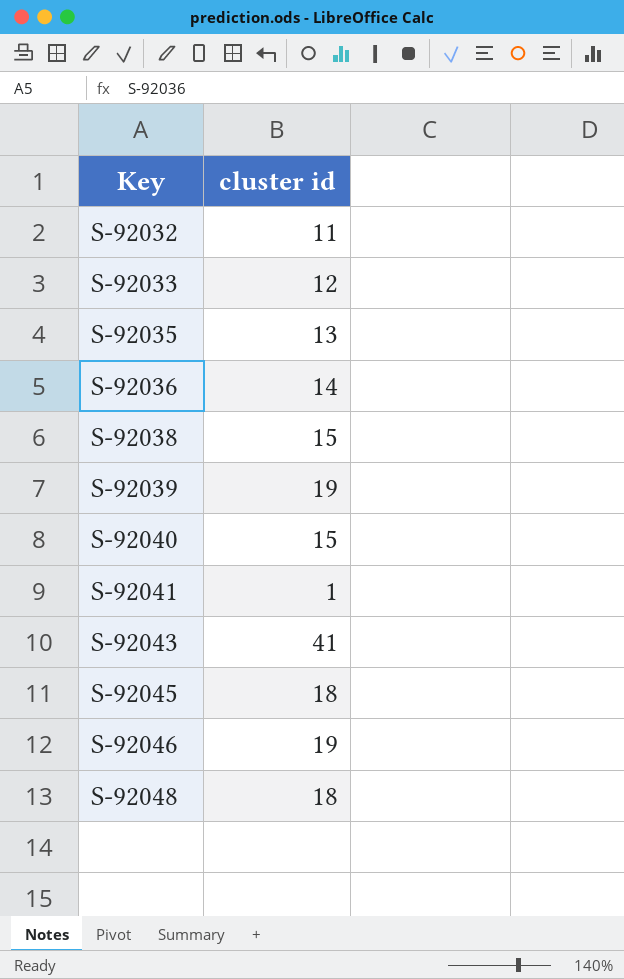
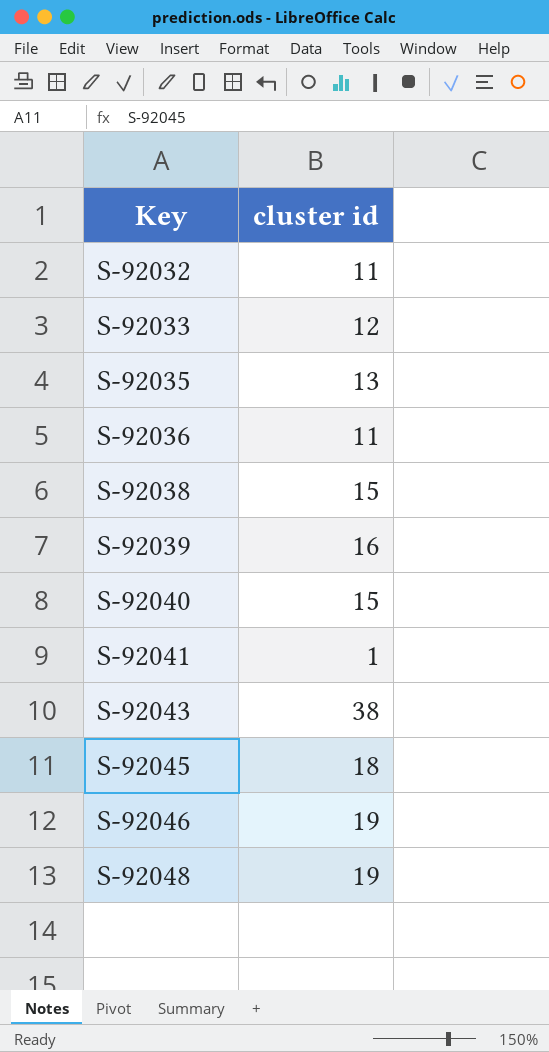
S-92036 | cluster id: 14 -> 11
S-92039 | cluster id: 19 -> 16
S-92043 | cluster id: 41 -> 38
S-92048 | cluster id: 18 -> 19

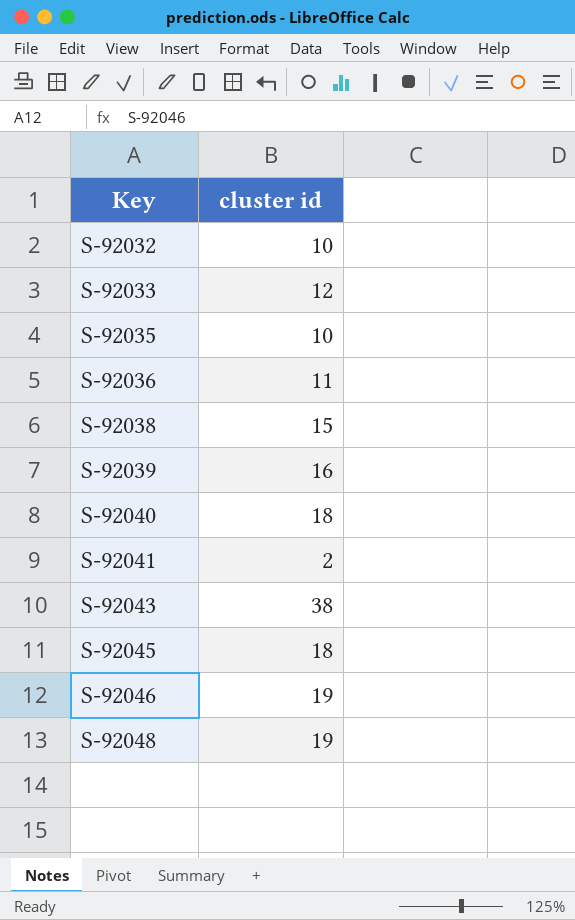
S-92032 | cluster id: 11 -> 10
S-92035 | cluster id: 13 -> 10
S-92040 | cluster id: 15 -> 18
S-92041 | cluster id: 1 -> 2

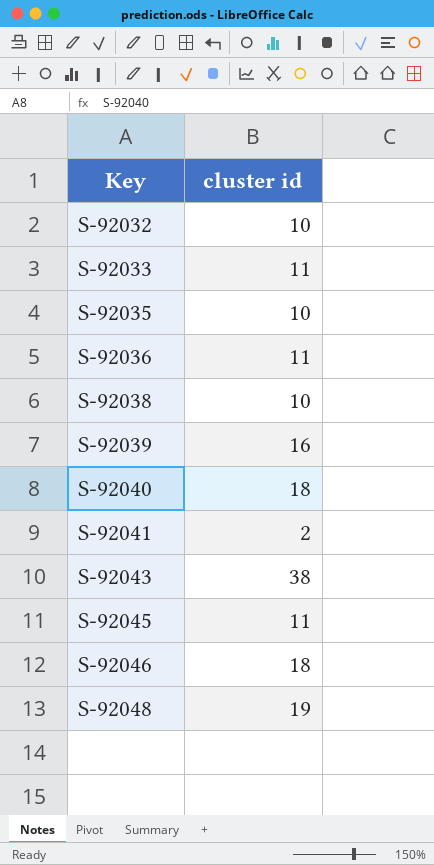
S-92033 | cluster id: 12 -> 11
S-92038 | cluster id: 15 -> 10
S-92045 | cluster id: 18 -> 11
S-92046 | cluster id: 19 -> 18

